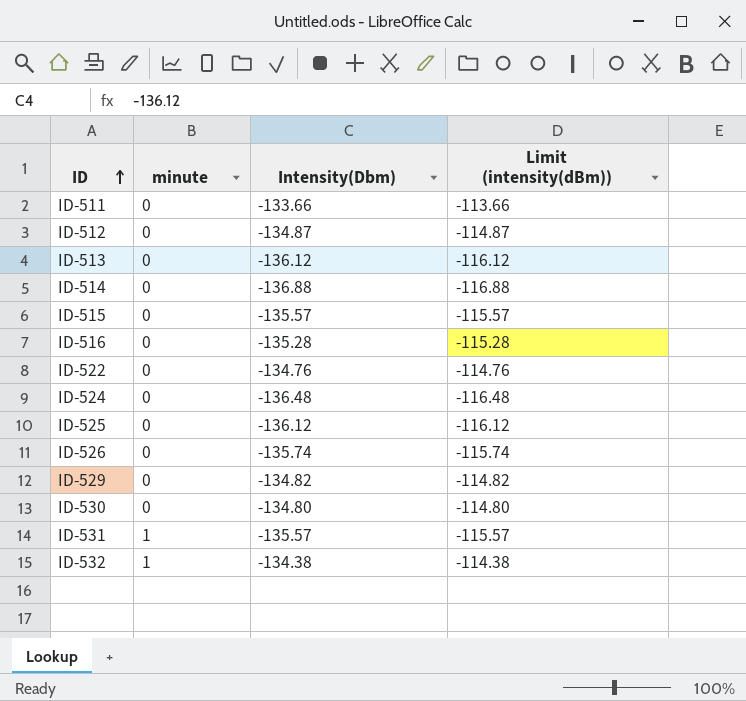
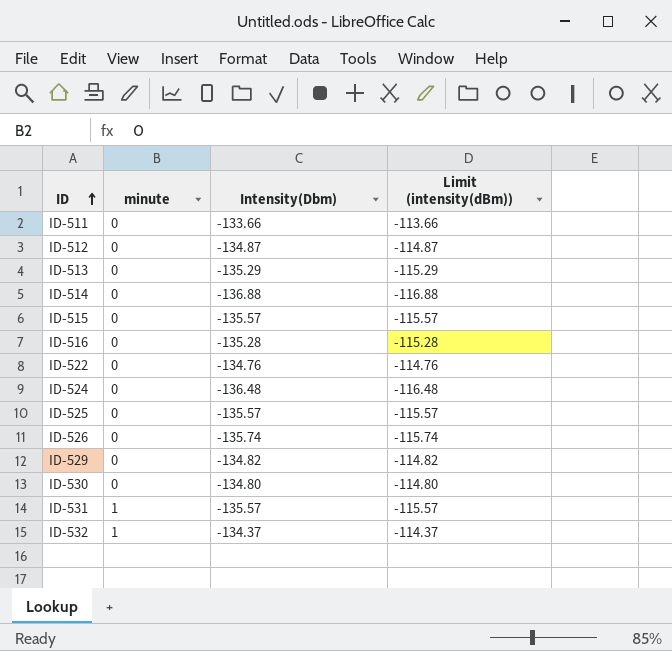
ID-513 | Intensity(Dbm): -136.12 -> -135.29
ID-513 | Limit (intensity(dBm)): -116.12 -> -115.29
ID-525 | Intensity(Dbm): -136.12 -> -135.57
ID-525 | Limit (intensity(dBm)): -116.12 -> -115.57
ID-532 | Intensity(Dbm): -134.38 -> -134.37
ID-532 | Limit (intensity(dBm)): -114.38 -> -114.37

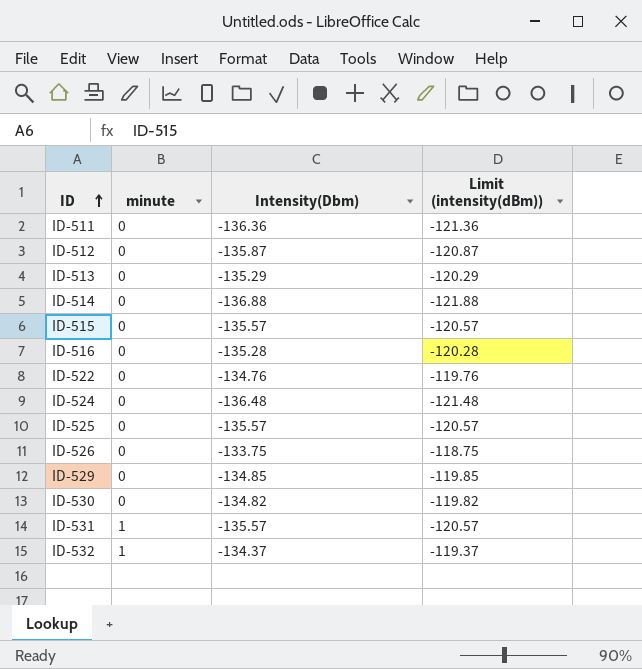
column Limit (intensity(dBm)) | formula: [Intensity(Dbm)] + 20 -> [Intensity(Dbm)] + 15
ID-511 | Intensity(Dbm): -133.66 -> -136.36
ID-512 | Intensity(Dbm): -134.87 -> -135.87
ID-526 | Intensity(Dbm): -135.74 -> -133.75
ID-529 | Intensity(Dbm): -134.82 -> -134.85
ID-530 | Intensity(Dbm): -134.80 -> -134.82

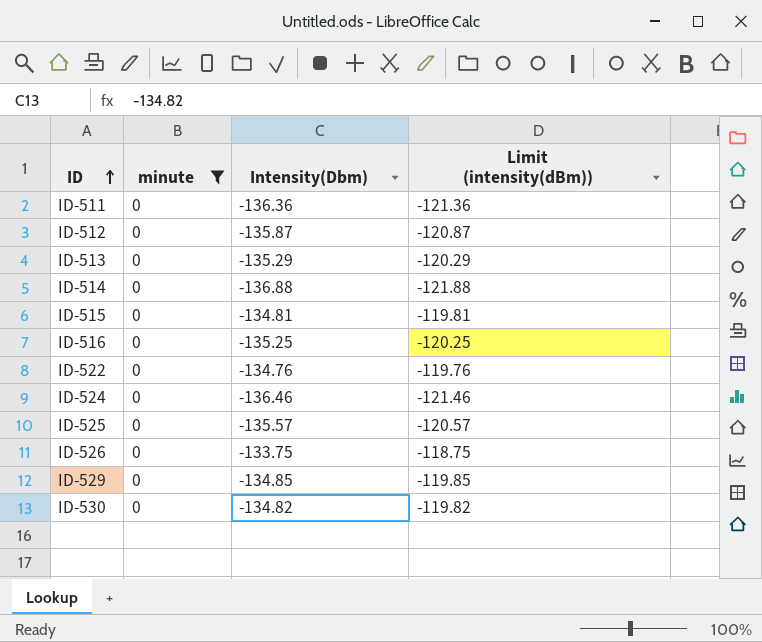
filter: none -> minute = 0
ID-515 | Intensity(Dbm): -135.57 -> -134.81
ID-515 | Limit (intensity(dBm)): -120.57 -> -119.81
ID-516 | Intensity(Dbm): -135.28 -> -135.25
ID-516 | Limit (intensity(dBm)): -120.28 -> -120.25
ID-524 | Intensity(Dbm): -136.48 -> -136.46
ID-524 | Limit (intensity(dBm)): -121.48 -> -121.46

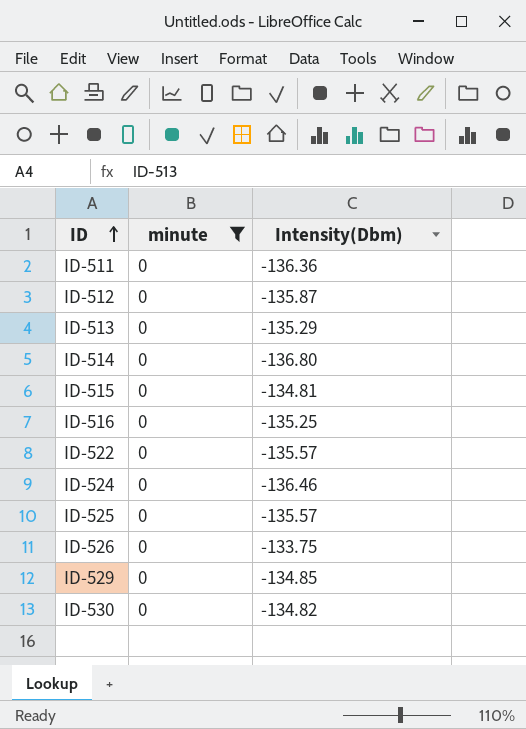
column Limit (intensity(dBm)) | formula: [Intensity(Dbm)] + 15 -> none
ID-514 | Intensity(Dbm): -136.88 -> -136.80
ID-522 | Intensity(Dbm): -134.76 -> -135.57

